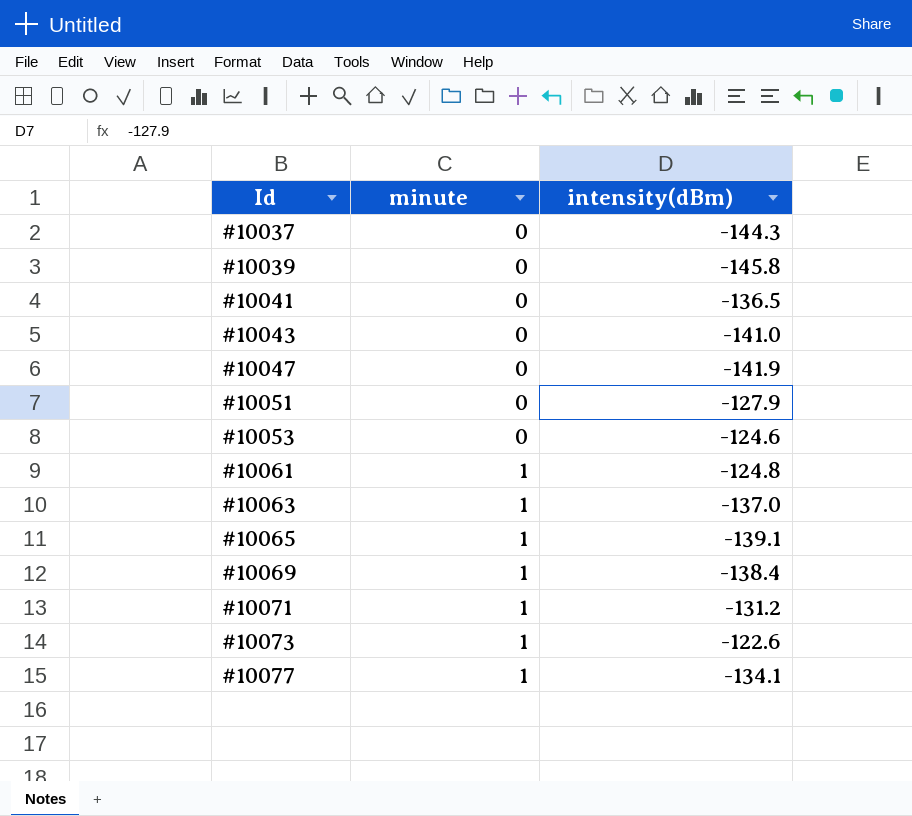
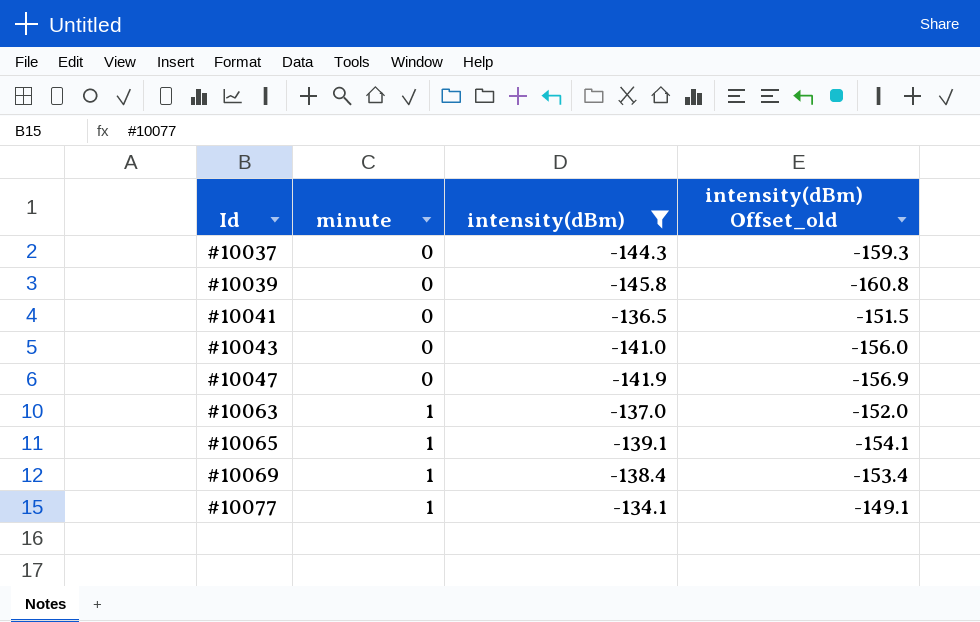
filter: none -> intensity(dBm) <= -134.1
column intensity(dBm) Offset_old | formula: none -> [intensity(dBm)] - 15

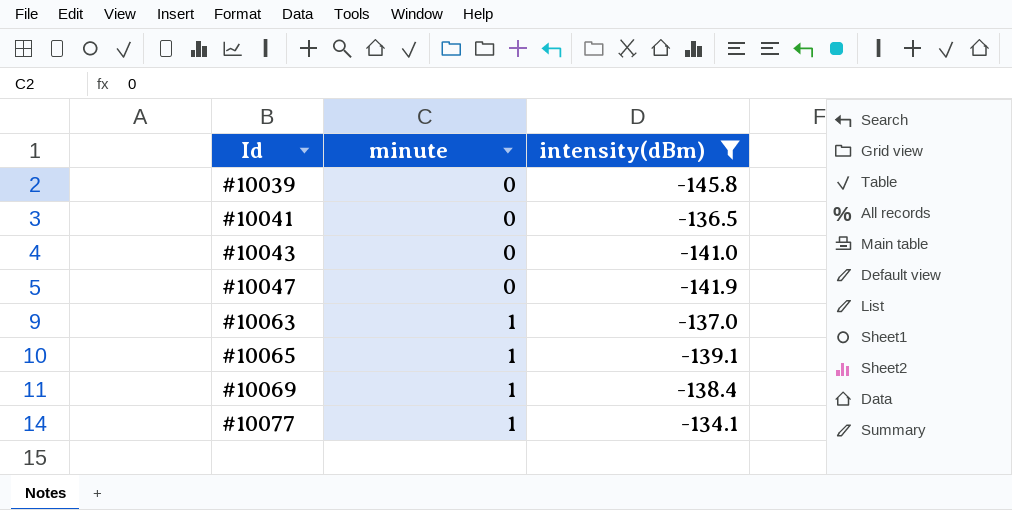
column intensity(dBm) Offset_old | formula: [intensity(dBm)] - 15 -> none
row #10037: 0 | -144.3 | -159.3 -> none

